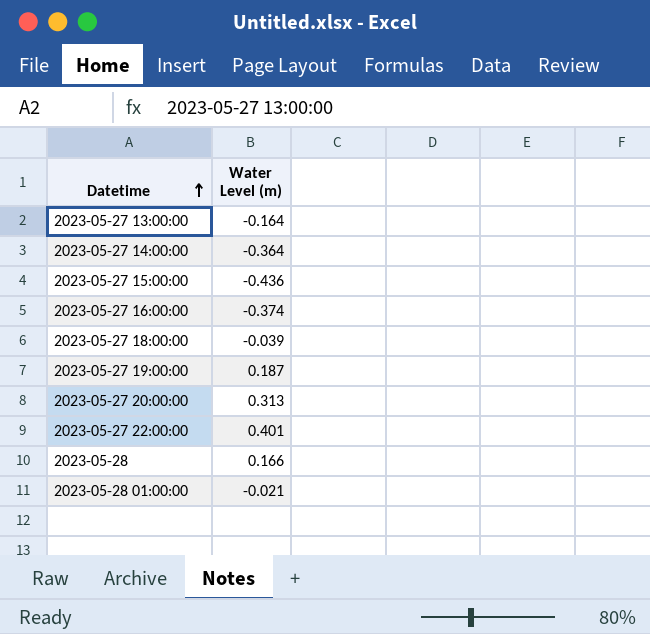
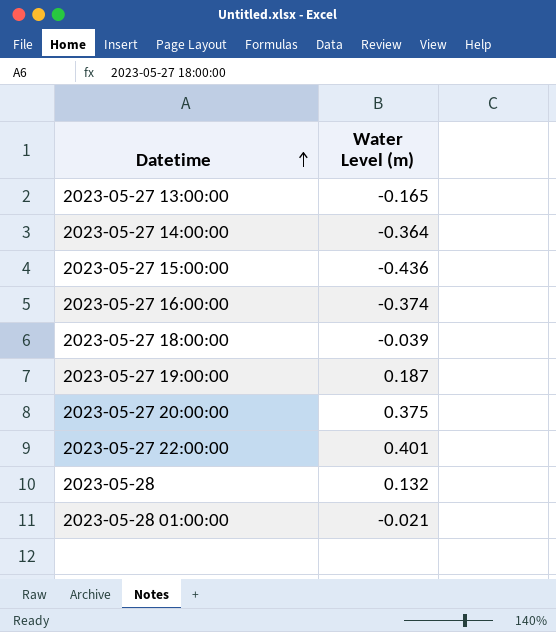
2023-05-27 13:00:00 | Water Level (m): -0.164 -> -0.165
2023-05-27 20:00:00 | Water Level (m): 0.313 -> 0.375
2023-05-28 | Water Level (m): 0.166 -> 0.132

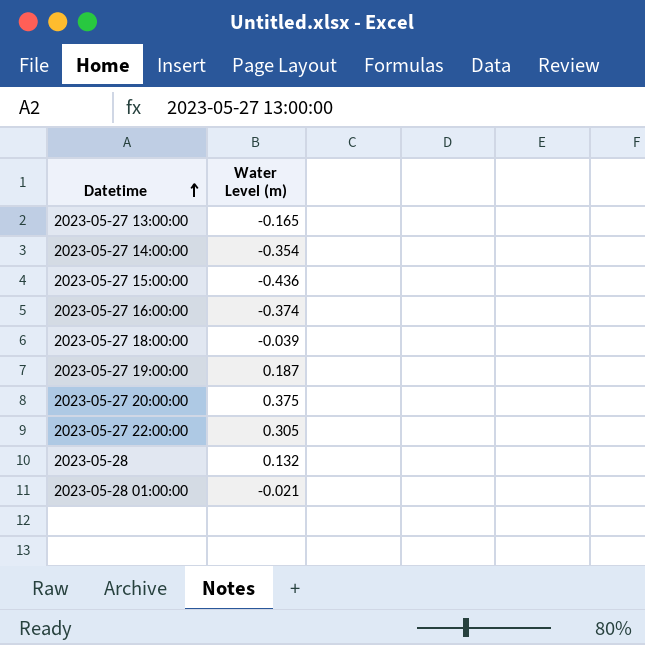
2023-05-27 14:00:00 | Water Level (m): -0.364 -> -0.354
2023-05-27 22:00:00 | Water Level (m): 0.401 -> 0.305

